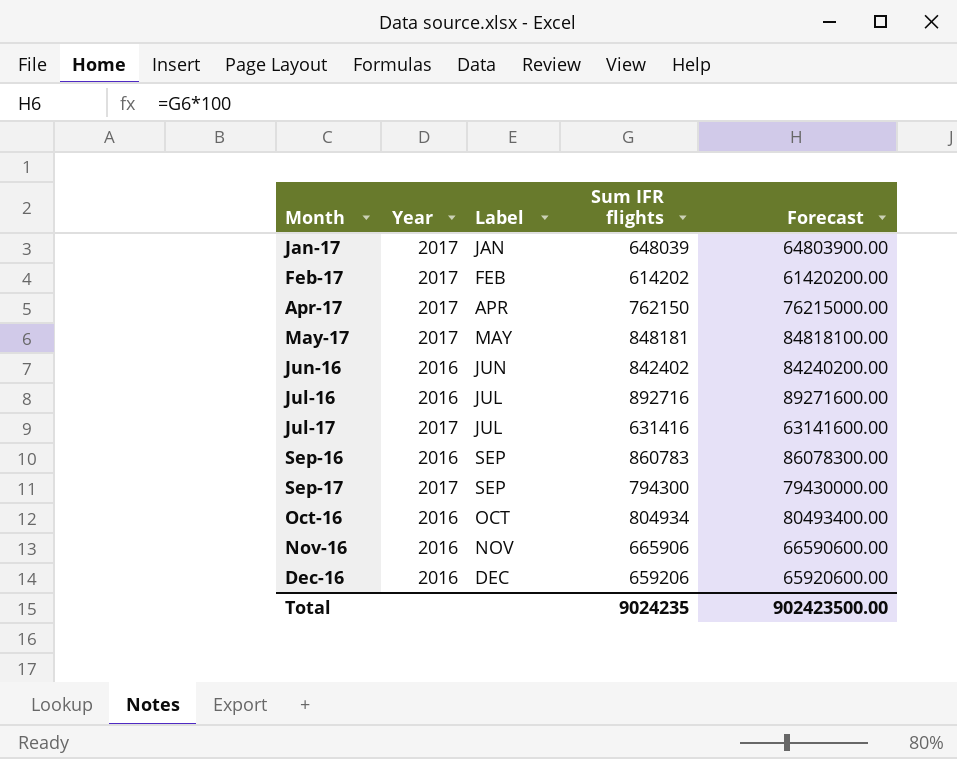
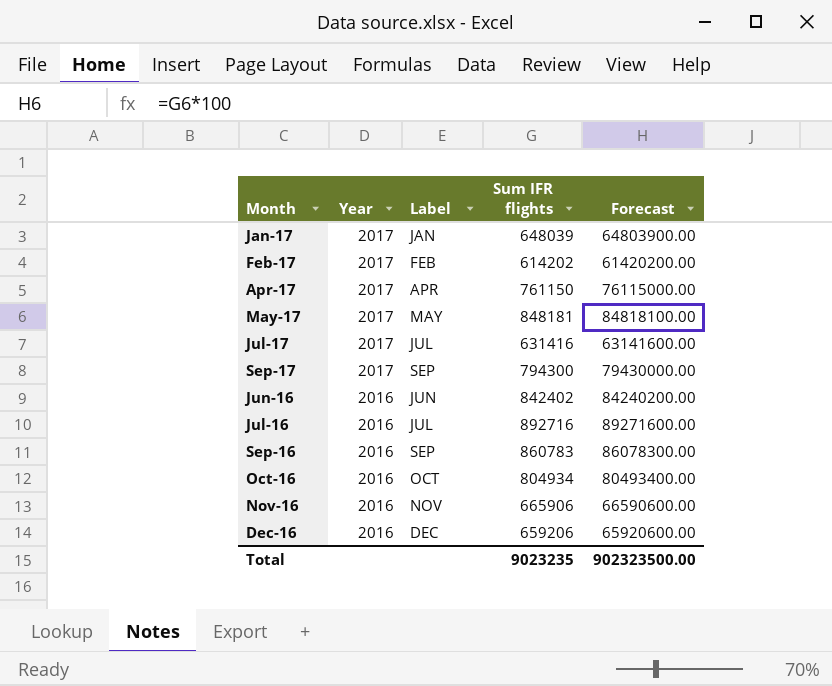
row order: Label ascending -> Year descending
Apr-17 | Sum IFR flights: 762150 -> 761150
Apr-17 | Forecast: 76215000.00 -> 76115000.00
Total | Sum IFR flights: 9024235 -> 9023235
Total | Forecast: 902423500.00 -> 902323500.00

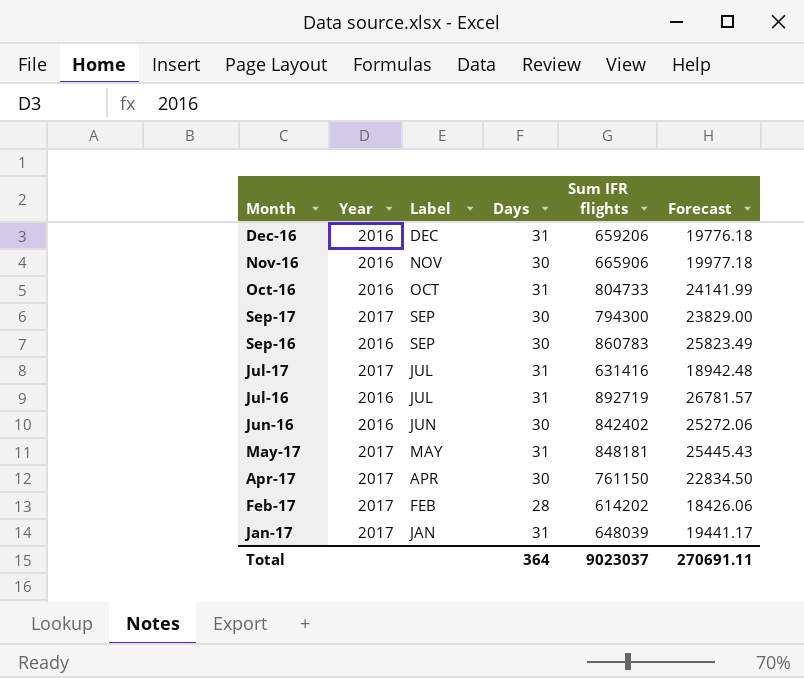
row order: Year descending -> Label descending
column Days | position: none -> 4
column Forecast | formula: [Sum IFR flights] * 100 -> [Sum IFR flights] * 0.03
Oct-16 | Sum IFR flights: 804934 -> 804733
Jul-16 | Sum IFR flights: 892716 -> 892719
Total | Sum IFR flights: 9023235 -> 9023037
Total | Forecast: 902323500.00 -> 270691.11

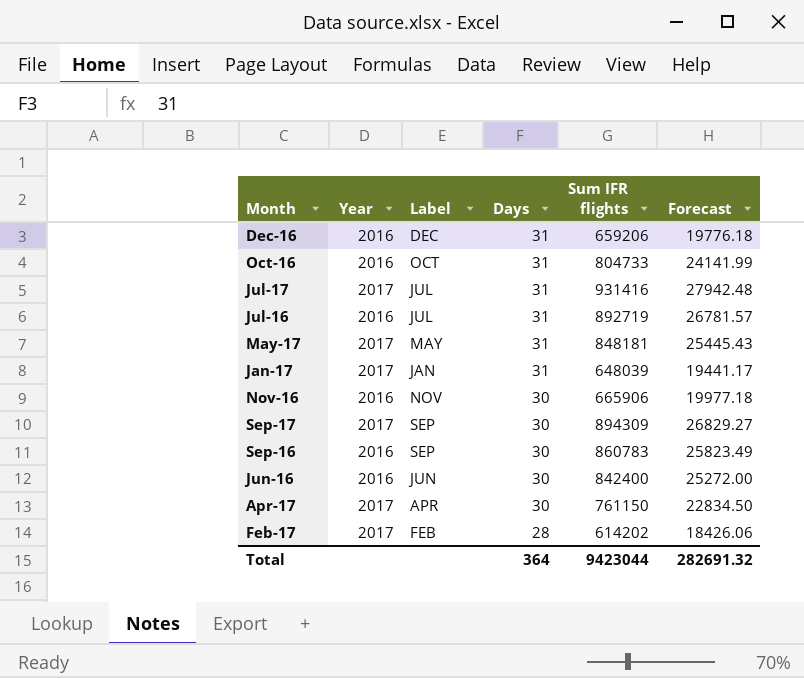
row order: Label descending -> Days descending
Jul-17 | Sum IFR flights: 631416 -> 931416
Jul-17 | Forecast: 18942.48 -> 27942.48
Sep-17 | Sum IFR flights: 794300 -> 894309
Sep-17 | Forecast: 23829.00 -> 26829.27
Jun-16 | Sum IFR flights: 842402 -> 842400
Jun-16 | Forecast: 25272.06 -> 25272.00
Total | Sum IFR flights: 9023037 -> 9423044
Total | Forecast: 270691.11 -> 282691.32

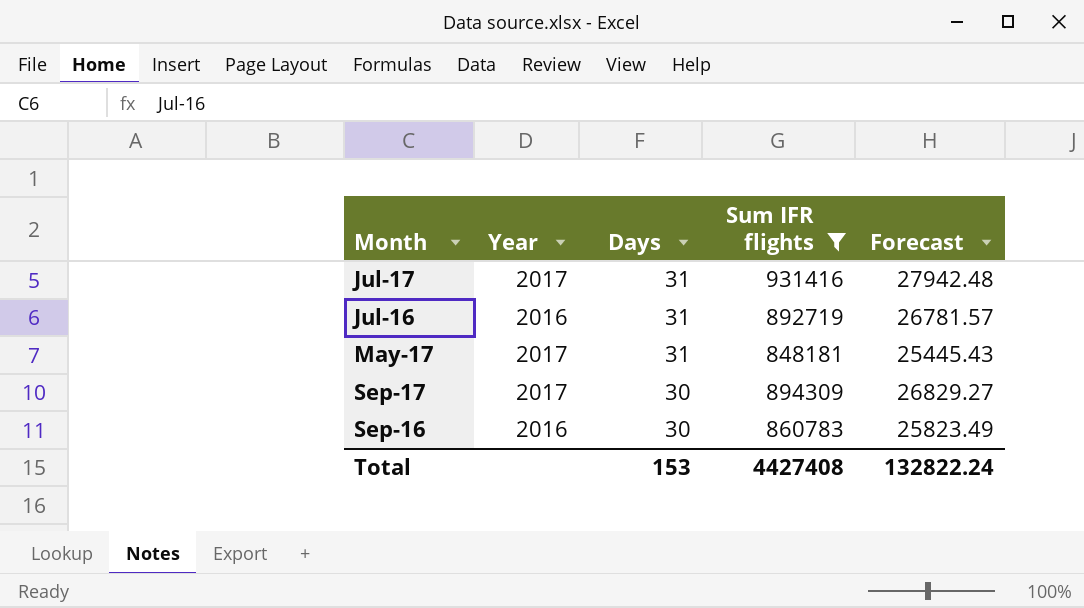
filter: none -> Sum IFR flights >= 848181
column Label | position: 3 -> none
Total | Days: 364 -> 153
Total | Sum IFR flights: 9423044 -> 4427408
Total | Forecast: 282691.32 -> 132822.24

